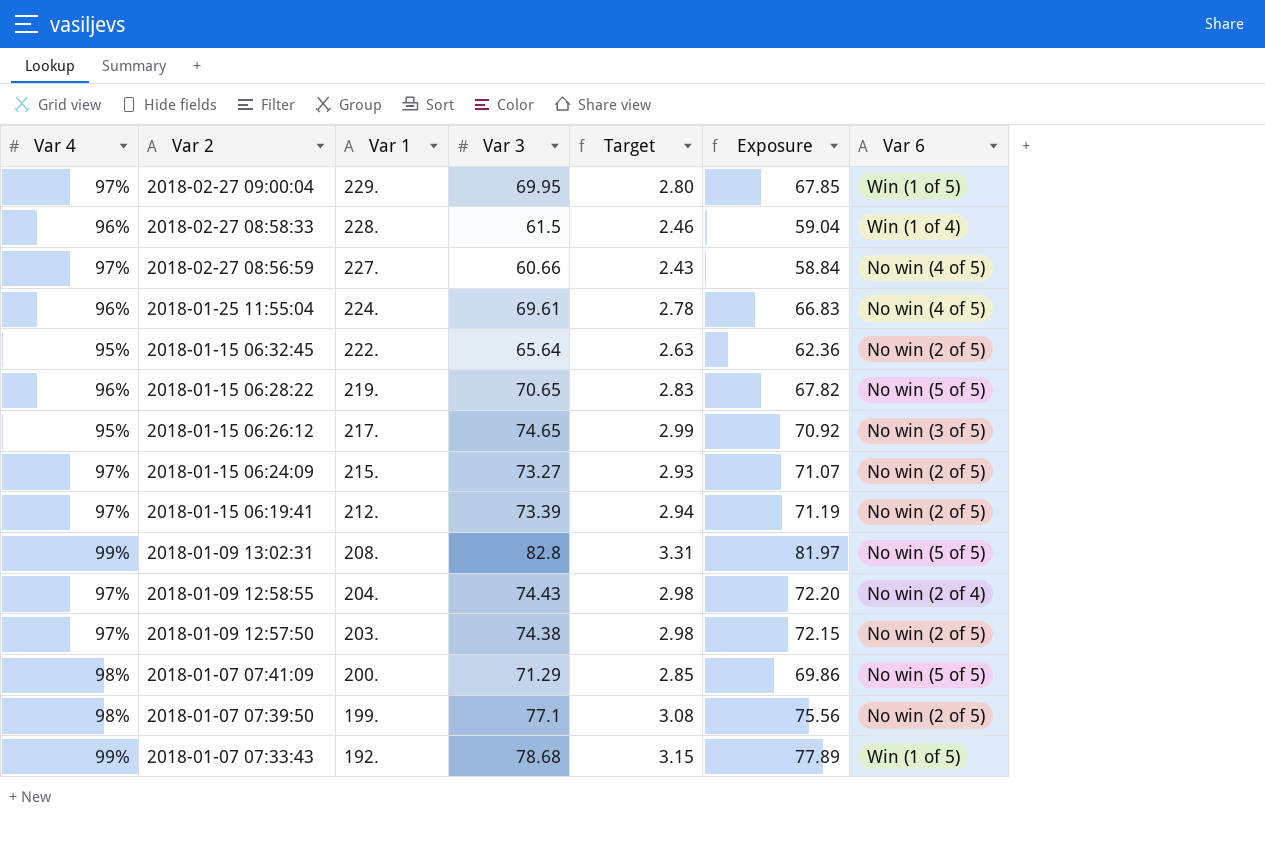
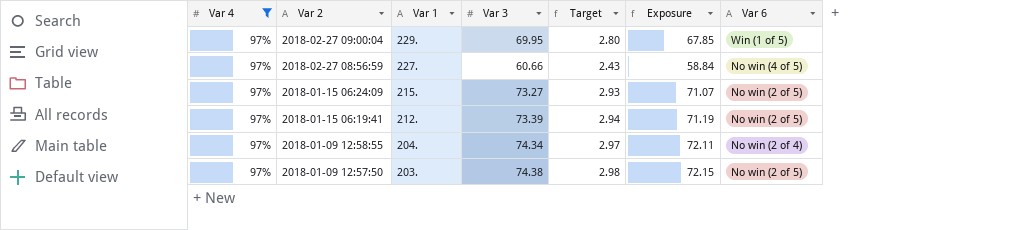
filter: none -> Var 4 = 97%
2018-01-09 12:58:55 | Var 3: 74.43 -> 74.34
2018-01-09 12:58:55 | Target: 2.98 -> 2.97
2018-01-09 12:58:55 | Exposure: 72.20 -> 72.11

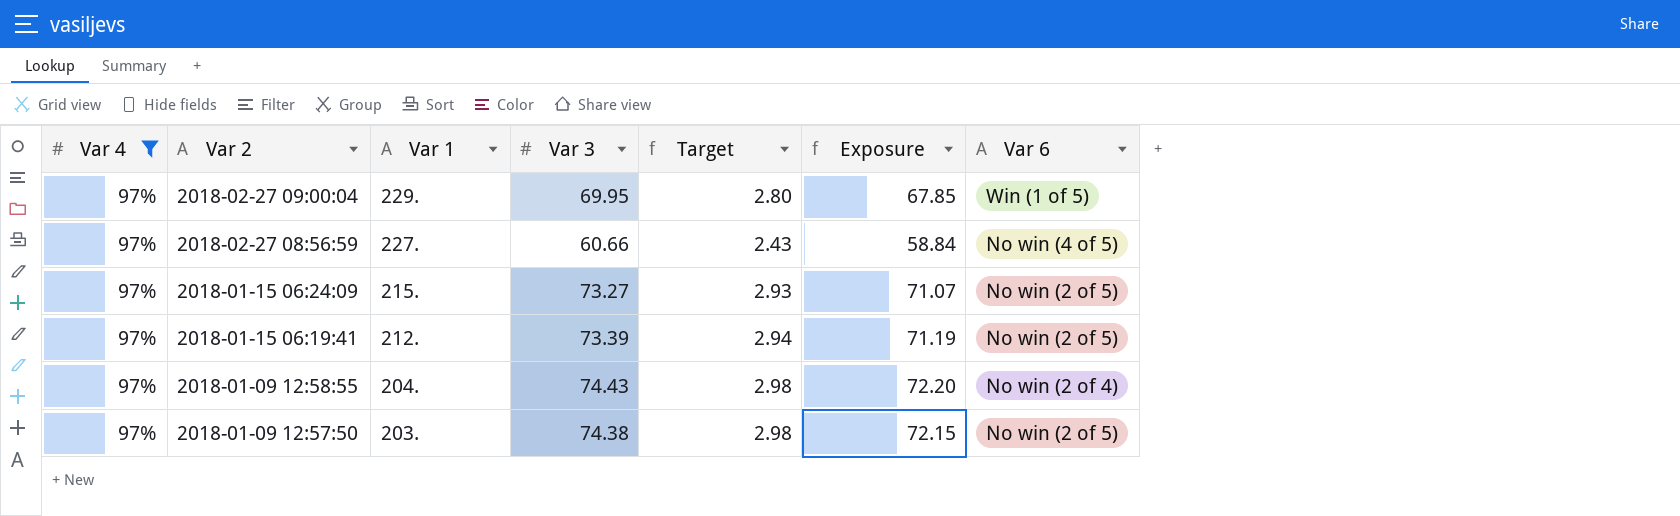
2018-01-09 12:58:55 | Var 3: 74.34 -> 74.43
2018-01-09 12:58:55 | Target: 2.97 -> 2.98
2018-01-09 12:58:55 | Exposure: 72.11 -> 72.20

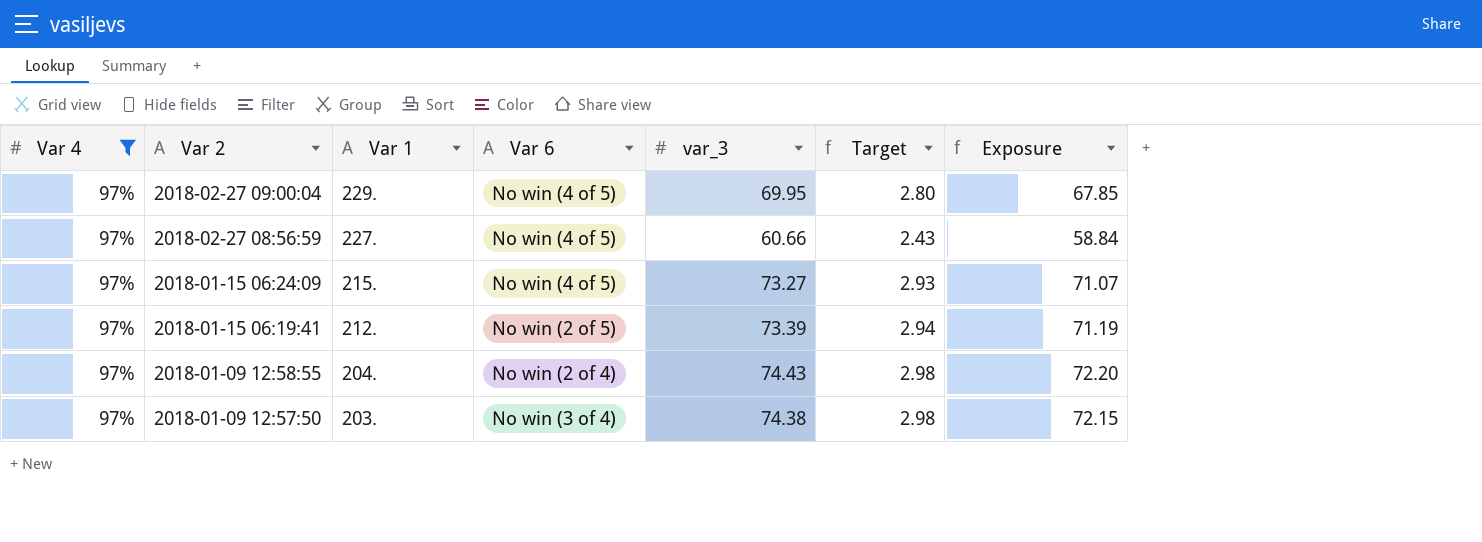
column Var 6 | position: 7 -> 4
column name: Var 3 -> var_3
2018-02-27 09:00:04 | Var 6: Win (1 of 5) -> No win (4 of 5)
2018-01-15 06:24:09 | Var 6: No win (2 of 5) -> No win (4 of 5)
2018-01-09 12:57:50 | Var 6: No win (2 of 5) -> No win (3 of 4)

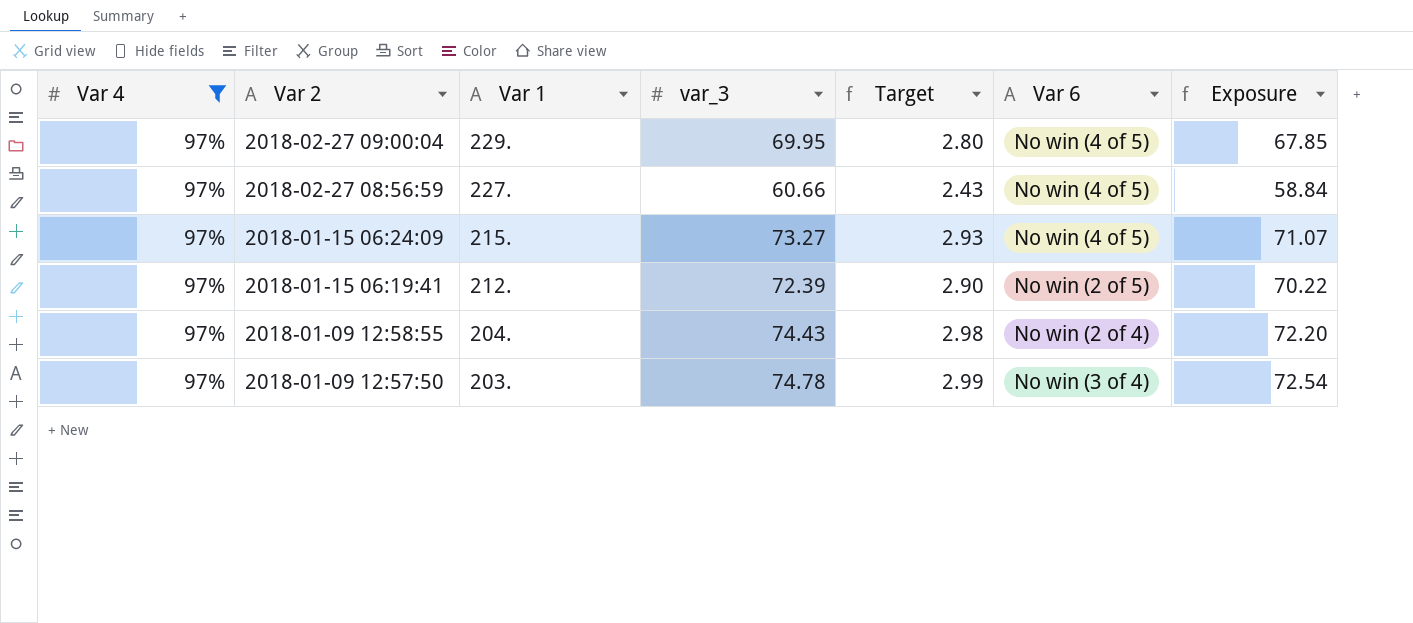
column Var 6 | position: 4 -> 6
2018-01-15 06:19:41 | var_3: 73.39 -> 72.39
2018-01-15 06:19:41 | Target: 2.94 -> 2.90
2018-01-15 06:19:41 | Exposure: 71.19 -> 70.22
2018-01-09 12:57:50 | var_3: 74.38 -> 74.78
2018-01-09 12:57:50 | Target: 2.98 -> 2.99
2018-01-09 12:57:50 | Exposure: 72.15 -> 72.54

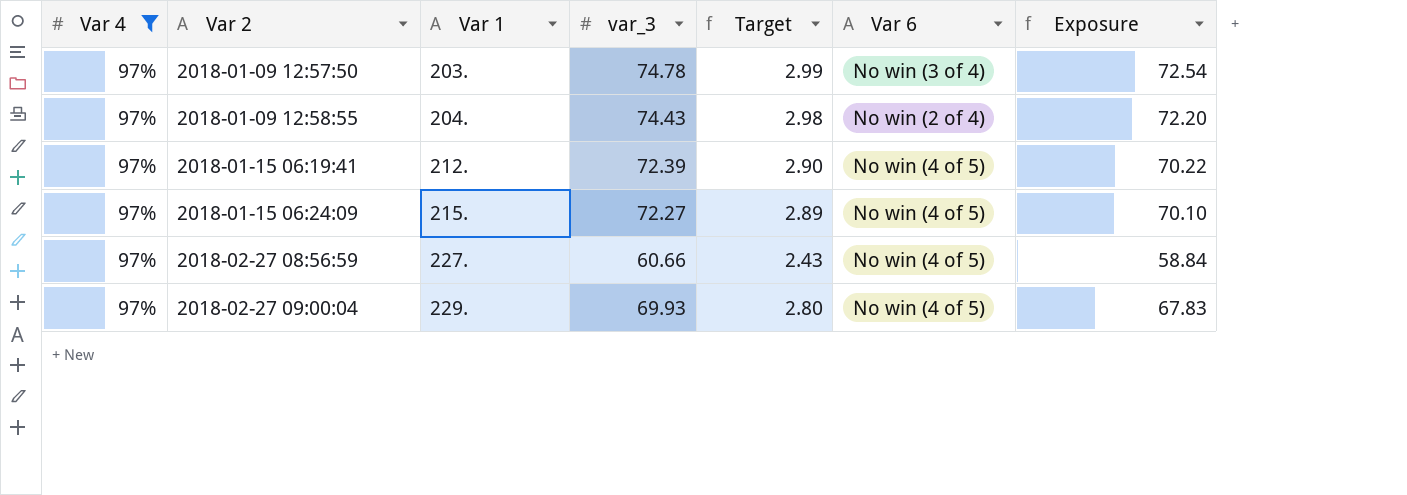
row order: Var 2 descending -> Var 2 ascending
2018-01-15 06:19:41 | Var 6: No win (2 of 5) -> No win (4 of 5)
2018-01-15 06:24:09 | var_3: 73.27 -> 72.27
2018-01-15 06:24:09 | Target: 2.93 -> 2.89
2018-01-15 06:24:09 | Exposure: 71.07 -> 70.10
2018-02-27 09:00:04 | var_3: 69.95 -> 69.93
2018-02-27 09:00:04 | Exposure: 67.85 -> 67.83

